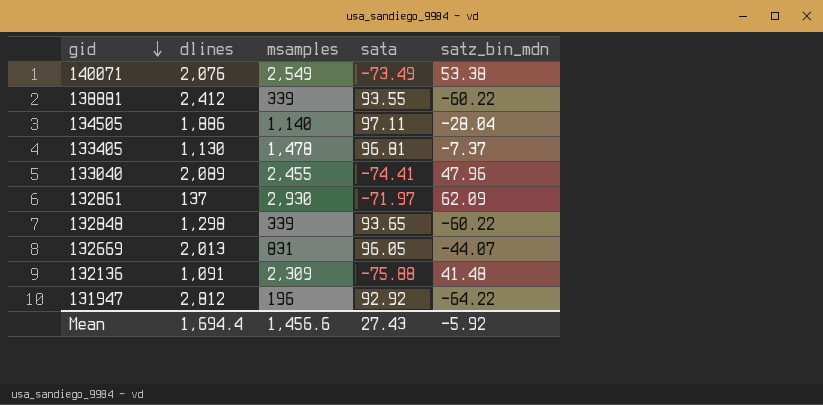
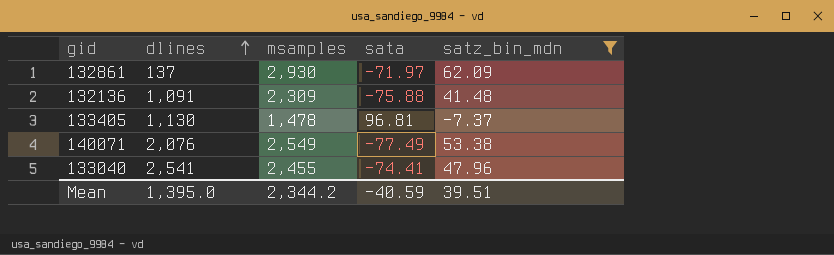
filter: none -> satz_bin_mdn >= -7.37
row order: gid descending -> dlines ascending
140071 | sata: -73.49 -> -77.49
133040 | dlines: 2,089 -> 2,541
Mean | dlines: 1,694.4 -> 1,395.0
Mean | msamples: 1,456.6 -> 2,344.2
Mean | sata: 27.43 -> -40.59
Mean | satz_bin_mdn: -5.92 -> 39.51

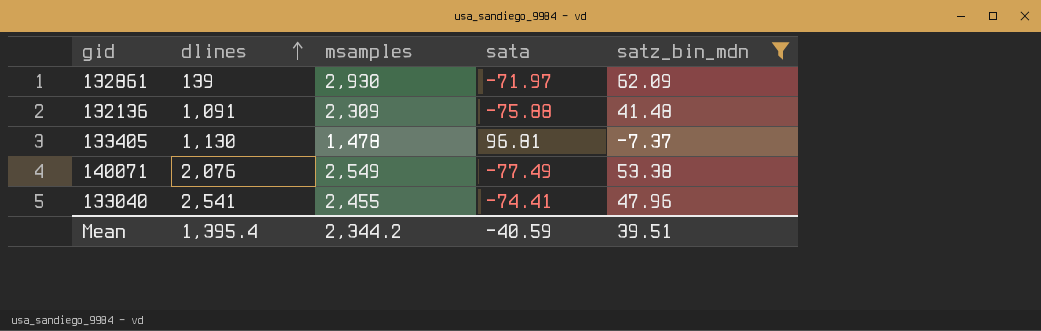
132861 | dlines: 137 -> 139
Mean | dlines: 1,395.0 -> 1,395.4

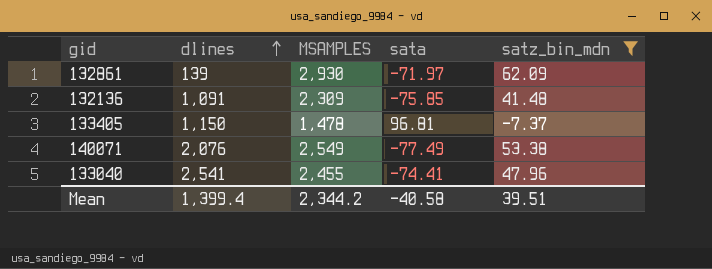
column name: msamples -> MSAMPLES
132136 | sata: -75.88 -> -75.85
133405 | dlines: 1,130 -> 1,150
Mean | dlines: 1,395.4 -> 1,399.4
Mean | sata: -40.59 -> -40.58

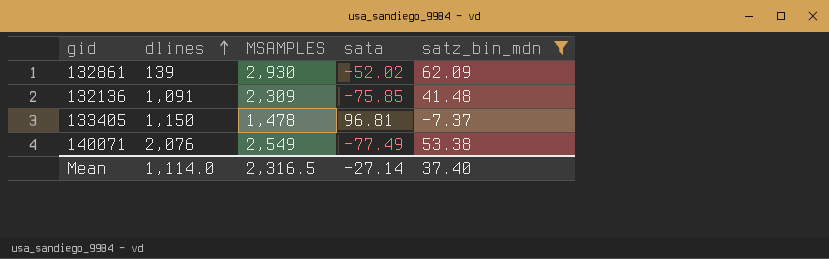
row 133040: 2,541 | 2,455 | -74.41 | 47.96 -> none
132861 | sata: -71.97 -> -52.02
Mean | dlines: 1,399.4 -> 1,114.0
Mean | MSAMPLES: 2,344.2 -> 2,316.5
Mean | sata: -40.58 -> -27.14
Mean | satz_bin_mdn: 39.51 -> 37.40

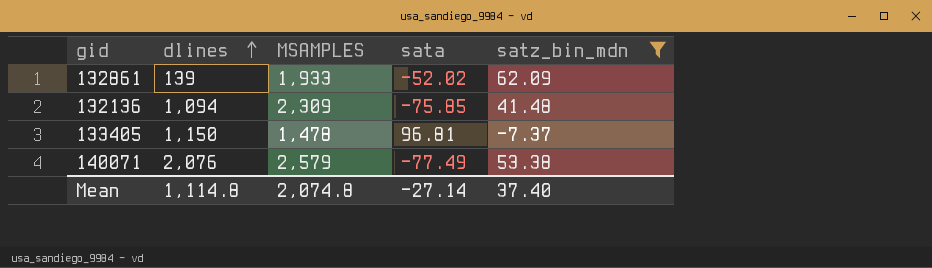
132861 | MSAMPLES: 2,930 -> 1,933
132136 | dlines: 1,091 -> 1,094
140071 | MSAMPLES: 2,549 -> 2,579
Mean | dlines: 1,114.0 -> 1,114.8
Mean | MSAMPLES: 2,316.5 -> 2,074.8

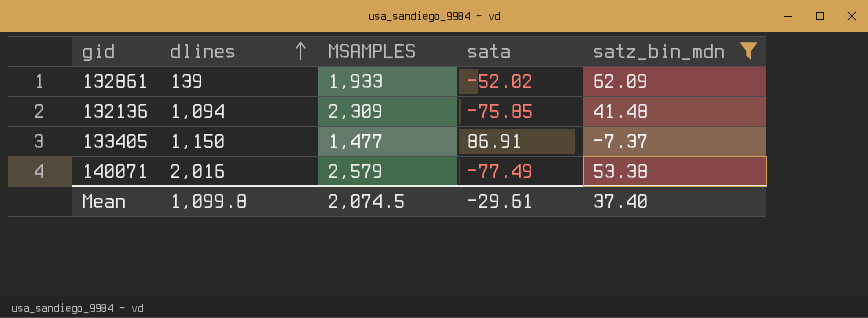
133405 | MSAMPLES: 1,478 -> 1,477
133405 | sata: 96.81 -> 86.91
140071 | dlines: 2,076 -> 2,016
Mean | dlines: 1,114.8 -> 1,099.8
Mean | MSAMPLES: 2,074.8 -> 2,074.5
Mean | sata: -27.14 -> -29.61

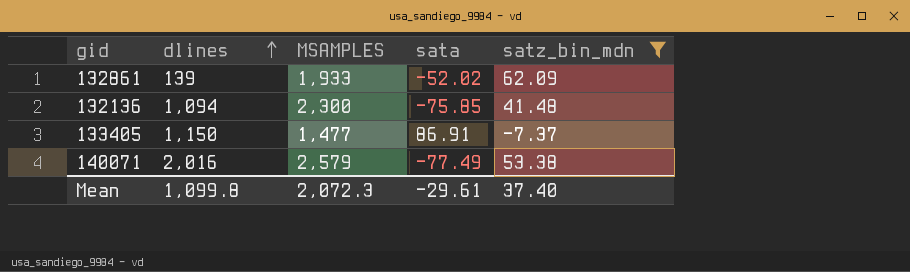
132136 | MSAMPLES: 2,309 -> 2,300
Mean | MSAMPLES: 2,074.5 -> 2,072.3

